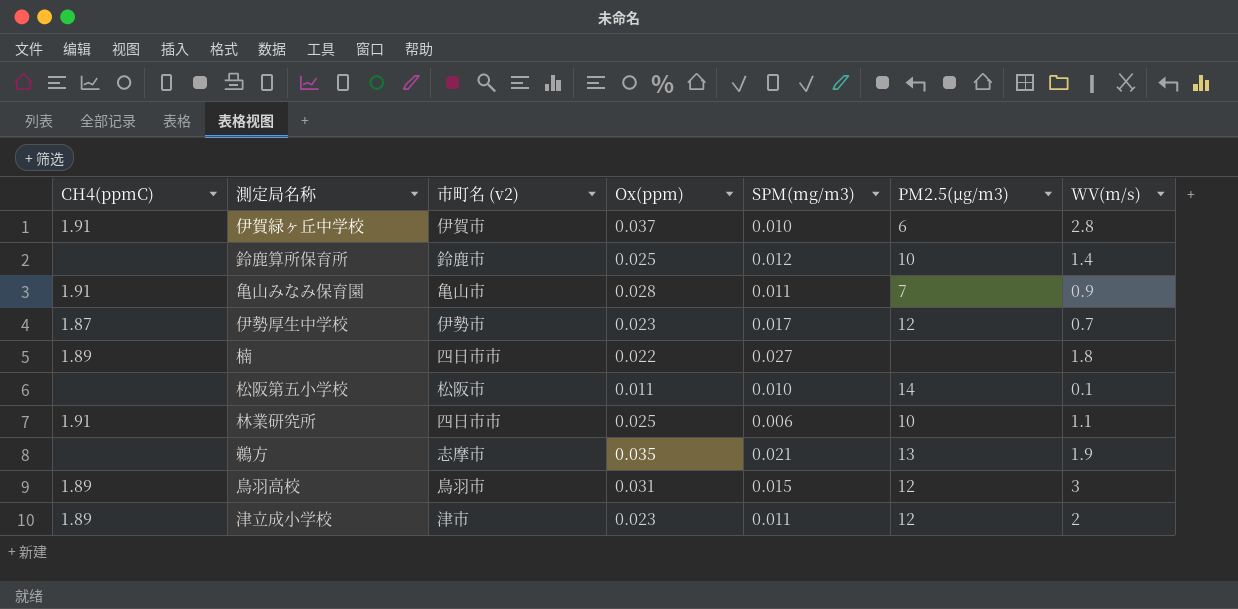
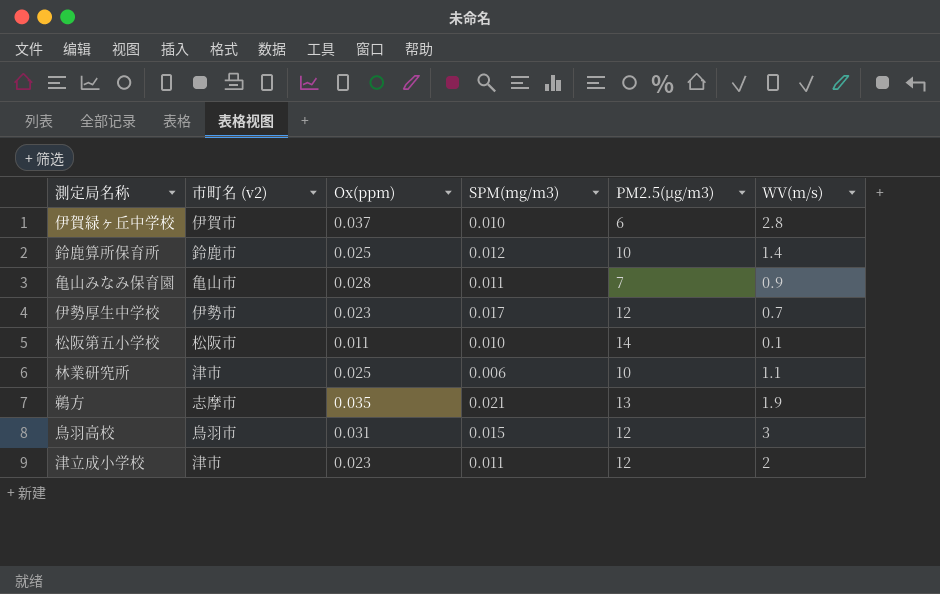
column CH4(ppmC) | position: 1 -> none
row 楠: 1.89 | 四日市市 | 0.022 | 0.027 | none | 1.8 -> none
林業研究所 | 市町名 (v2): 四日市市 -> 津市

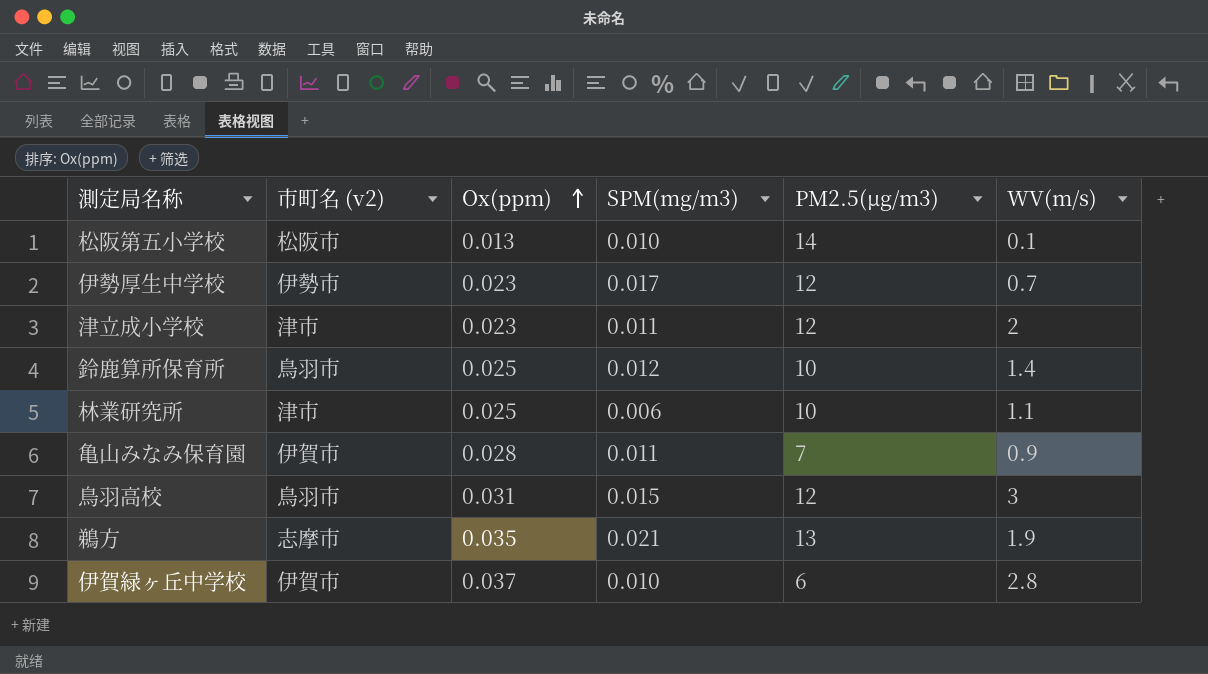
row order: none -> Ox(ppm) ascending
松阪第五小学校 | Ox(ppm): 0.011 -> 0.013
鈴鹿算所保育所 | 市町名 (v2): 鈴鹿市 -> 鳥羽市
亀山みなみ保育園 | 市町名 (v2): 亀山市 -> 伊賀市

